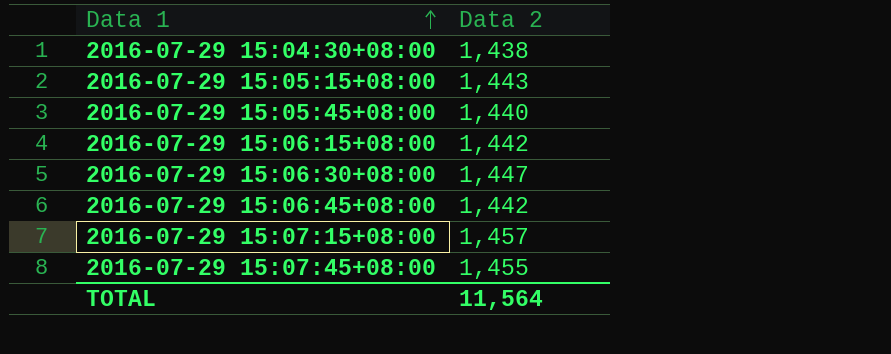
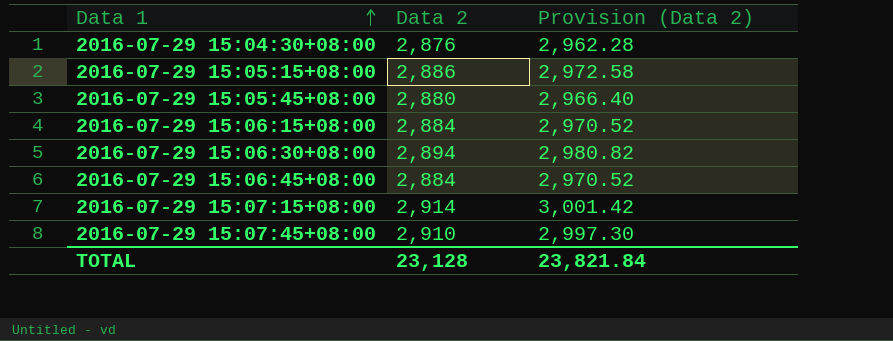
column Provision (Data 2) | formula: none -> [Data 2] * 1.03
2016-07-29 15:04:30+08:00 | Data 2: 1,438 -> 2,876
2016-07-29 15:05:15+08:00 | Data 2: 1,443 -> 2,886
2016-07-29 15:05:45+08:00 | Data 2: 1,440 -> 2,880
2016-07-29 15:06:15+08:00 | Data 2: 1,442 -> 2,884
2016-07-29 15:06:30+08:00 | Data 2: 1,447 -> 2,894
2016-07-29 15:06:45+08:00 | Data 2: 1,442 -> 2,884
2016-07-29 15:07:15+08:00 | Data 2: 1,457 -> 2,914
2016-07-29 15:07:45+08:00 | Data 2: 1,455 -> 2,910
TOTAL | Data 2: 11,564 -> 23,128

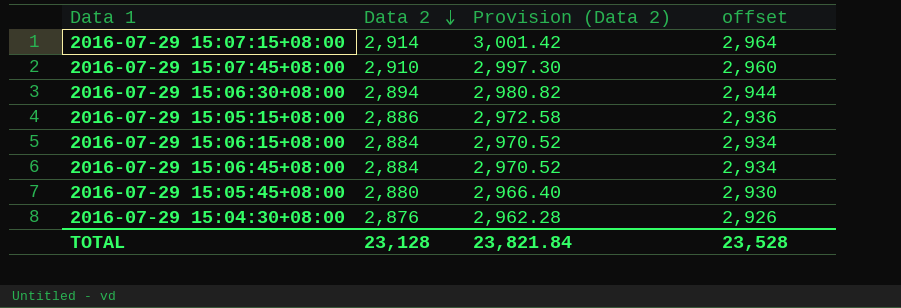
row order: Data 1 ascending -> Data 2 descending
column offset | formula: none -> [Data 2] + 50

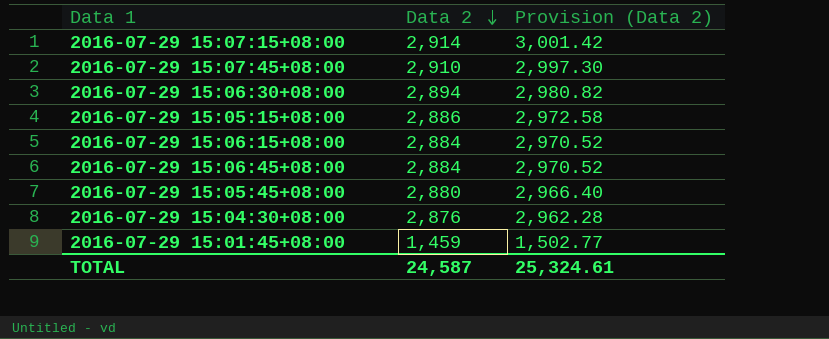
column offset | formula: [Data 2] + 50 -> none
row 2016-07-29 15:01:45+08:00: none -> 1,459 | 1,502.77
TOTAL | Data 2: 23,128 -> 24,587
TOTAL | Provision (Data 2): 23,821.84 -> 25,324.61

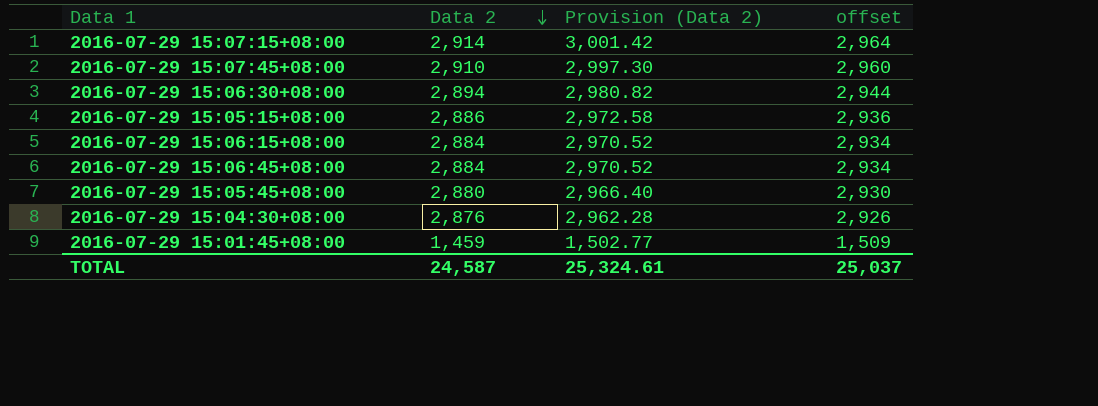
column offset | formula: none -> [Data 2] + 50

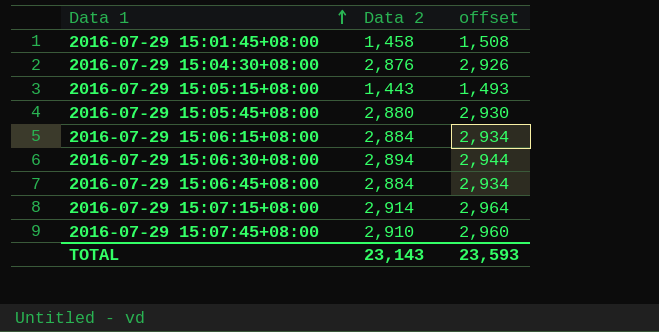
row order: Data 2 descending -> Data 1 ascending
column Provision (Data 2) | formula: [Data 2] * 1.03 -> none
2016-07-29 15:01:45+08:00 | Data 2: 1,459 -> 1,458
2016-07-29 15:01:45+08:00 | offset: 1,509 -> 1,508
2016-07-29 15:05:15+08:00 | Data 2: 2,886 -> 1,443
2016-07-29 15:05:15+08:00 | offset: 2,936 -> 1,493
TOTAL | Data 2: 24,587 -> 23,143
TOTAL | offset: 25,037 -> 23,593

